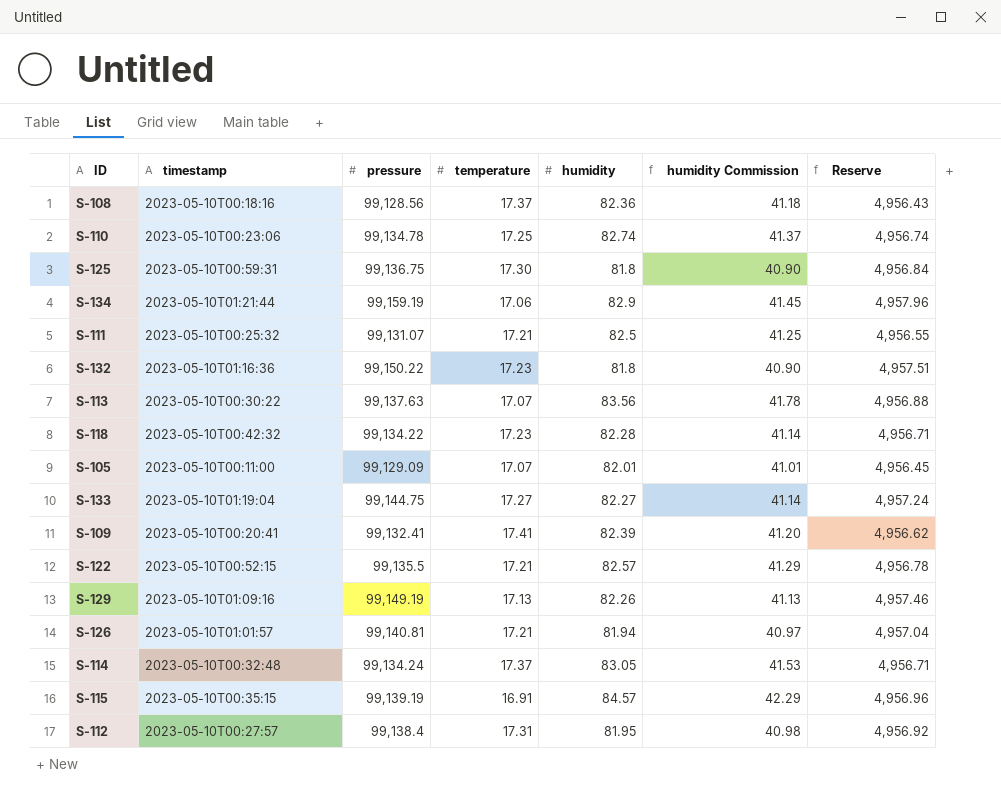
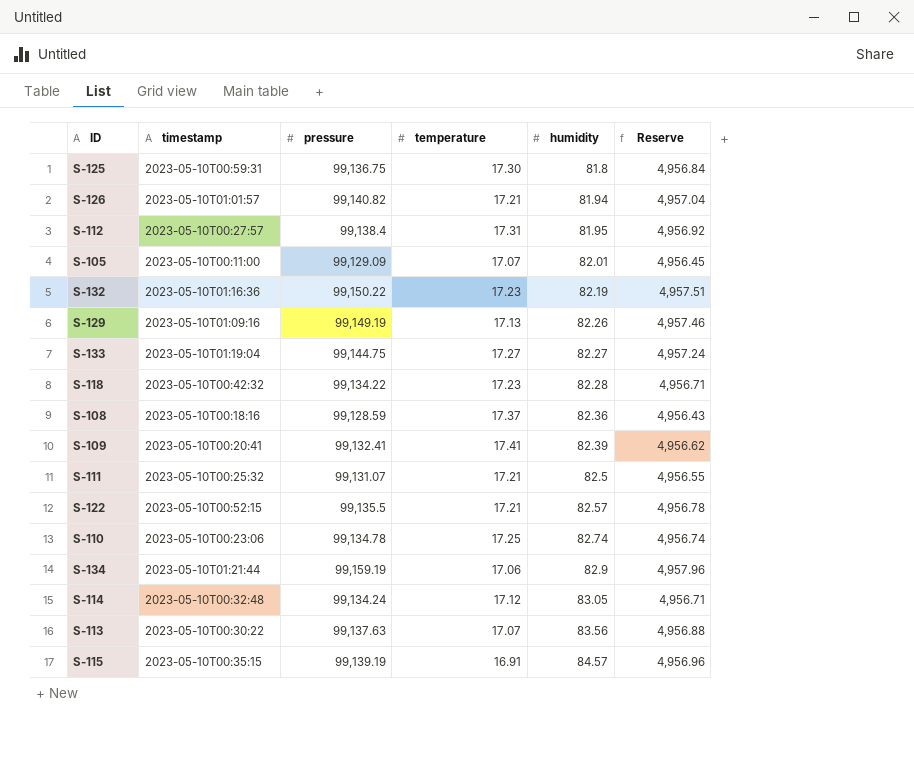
row order: none -> humidity ascending
column humidity Commission | formula: [humidity] * 0.5 -> none
S-126 | pressure: 99,140.81 -> 99,140.82
S-132 | humidity: 81.8 -> 82.19
S-108 | pressure: 99,128.56 -> 99,128.59
S-114 | temperature: 17.37 -> 17.12

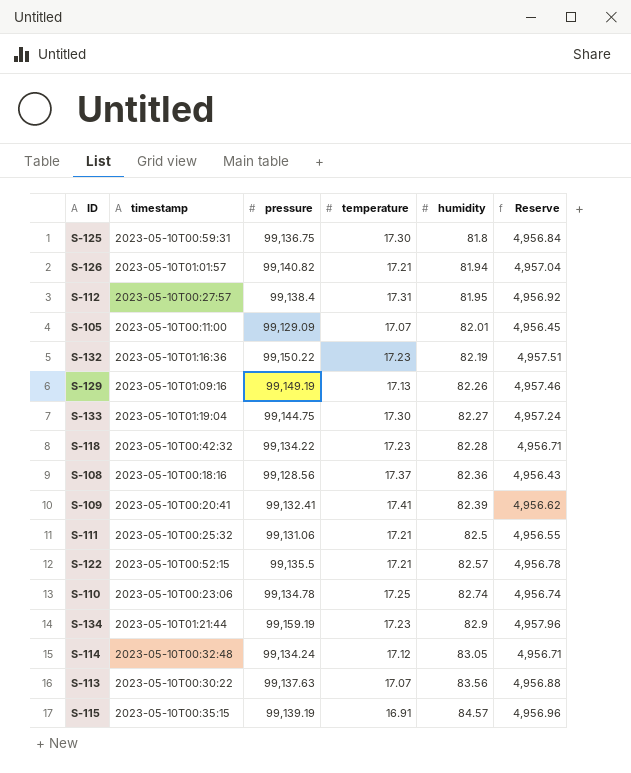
S-133 | temperature: 17.27 -> 17.30
S-108 | pressure: 99,128.59 -> 99,128.56
S-111 | pressure: 99,131.07 -> 99,131.06
S-134 | temperature: 17.06 -> 17.23

